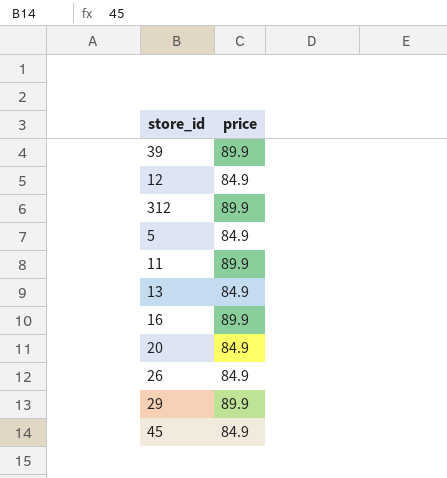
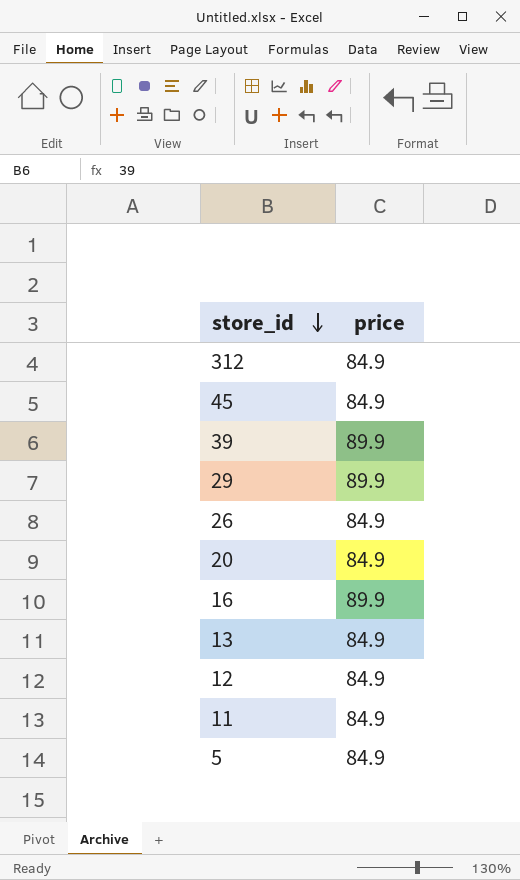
row order: none -> store_id descending
312 | price: 89.9 -> 84.9
11 | price: 89.9 -> 84.9

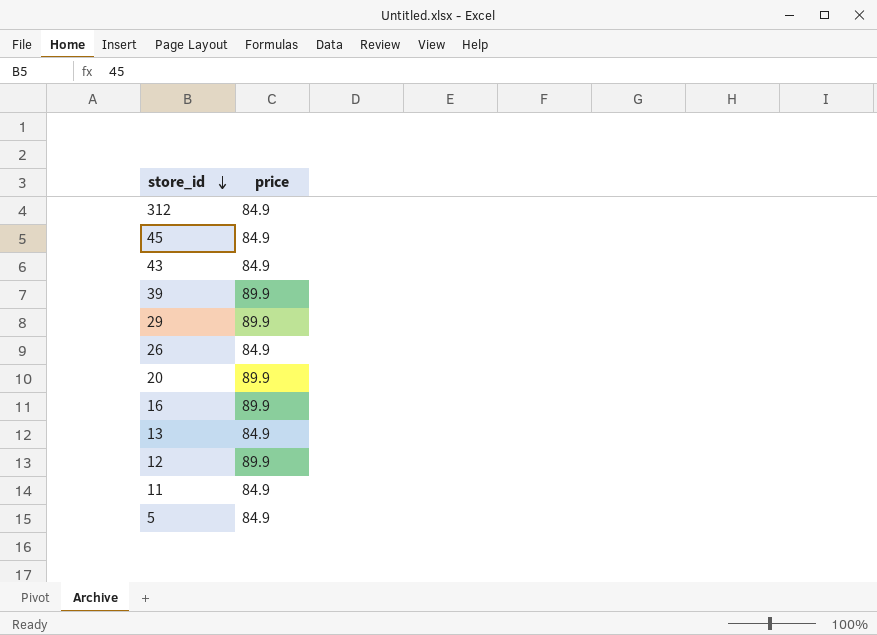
row 43: none -> 84.9
20 | price: 84.9 -> 89.9
12 | price: 84.9 -> 89.9

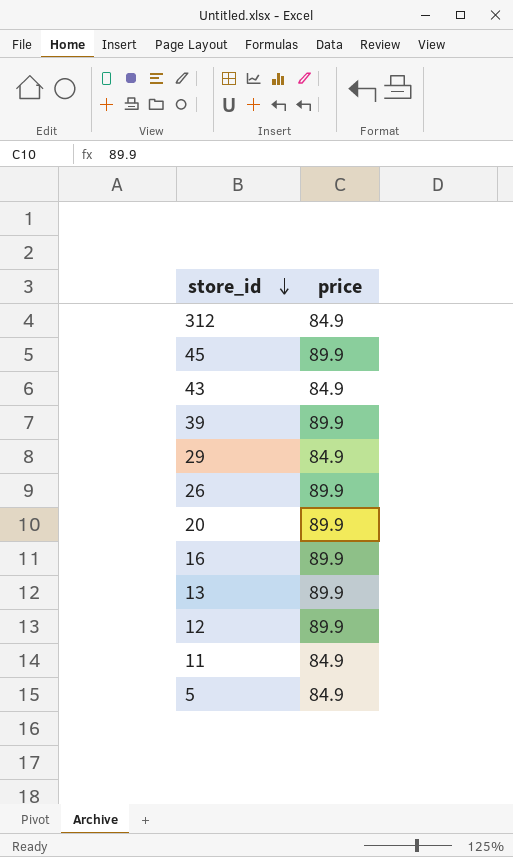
45 | price: 84.9 -> 89.9
29 | price: 89.9 -> 84.9
26 | price: 84.9 -> 89.9
13 | price: 84.9 -> 89.9

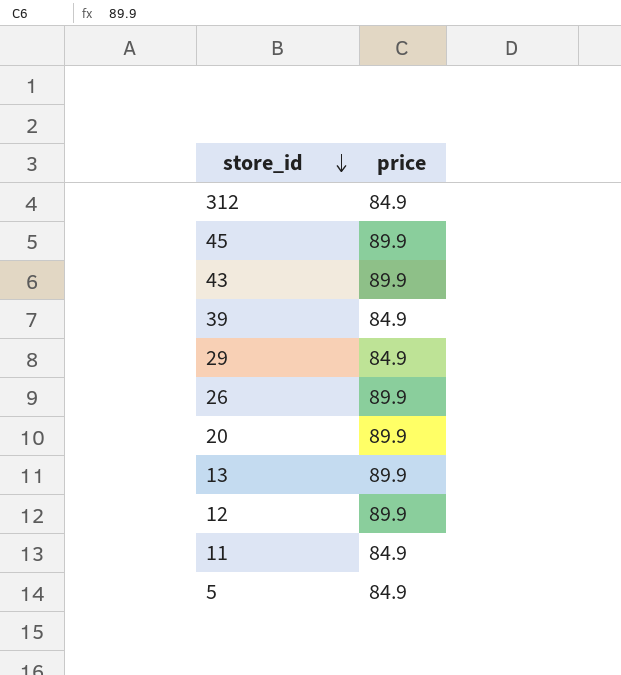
row 16: 89.9 -> none
43 | price: 84.9 -> 89.9
39 | price: 89.9 -> 84.9

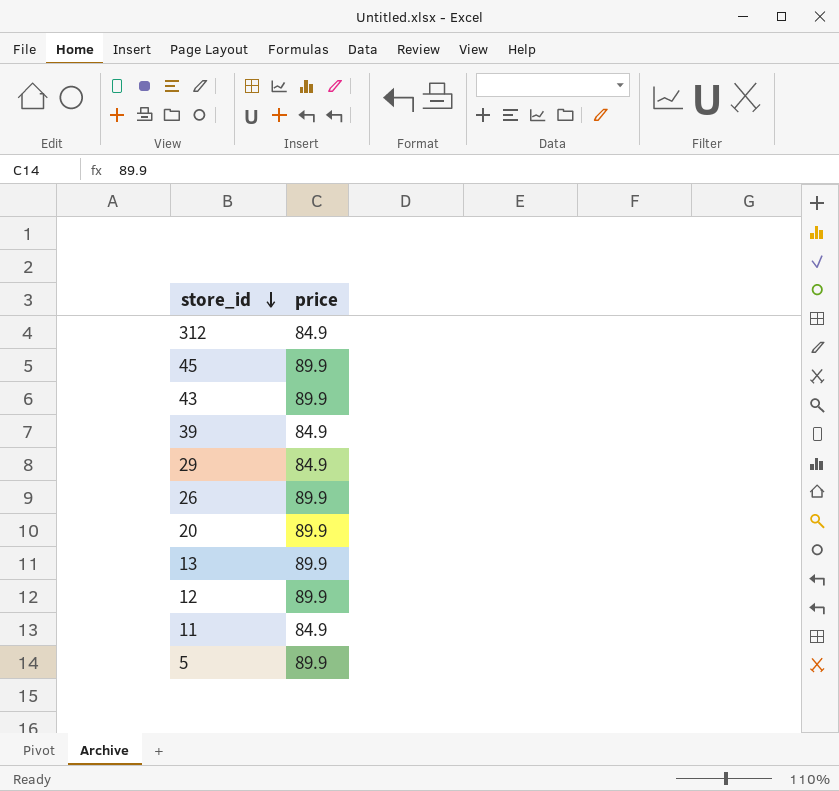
5 | price: 84.9 -> 89.9

